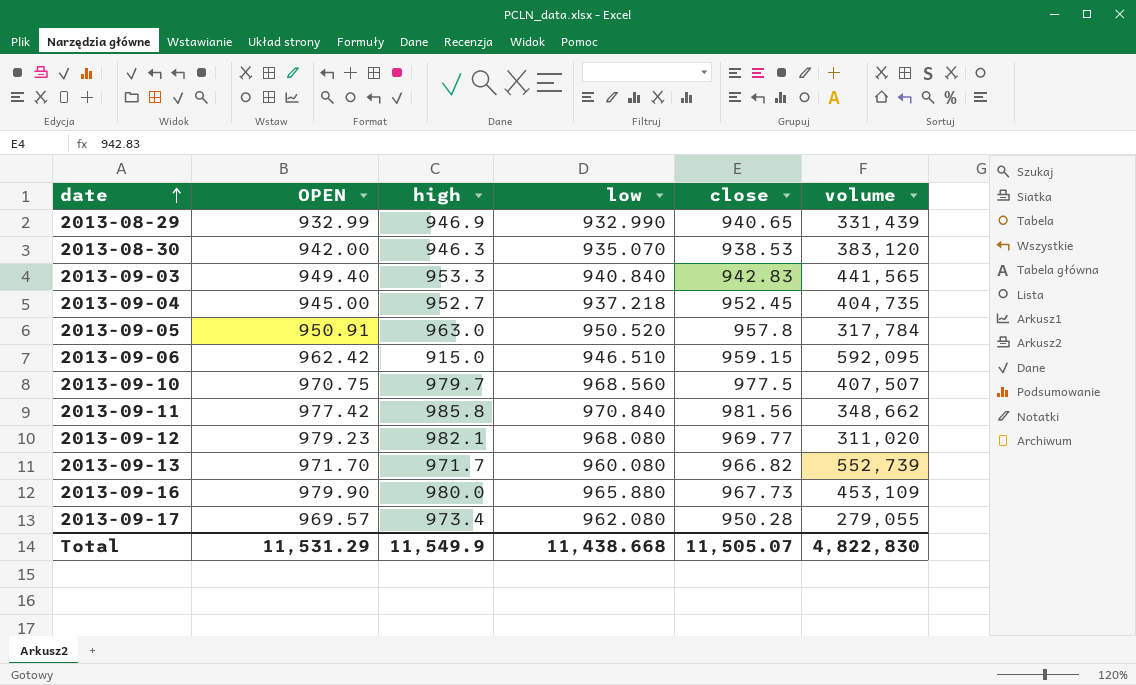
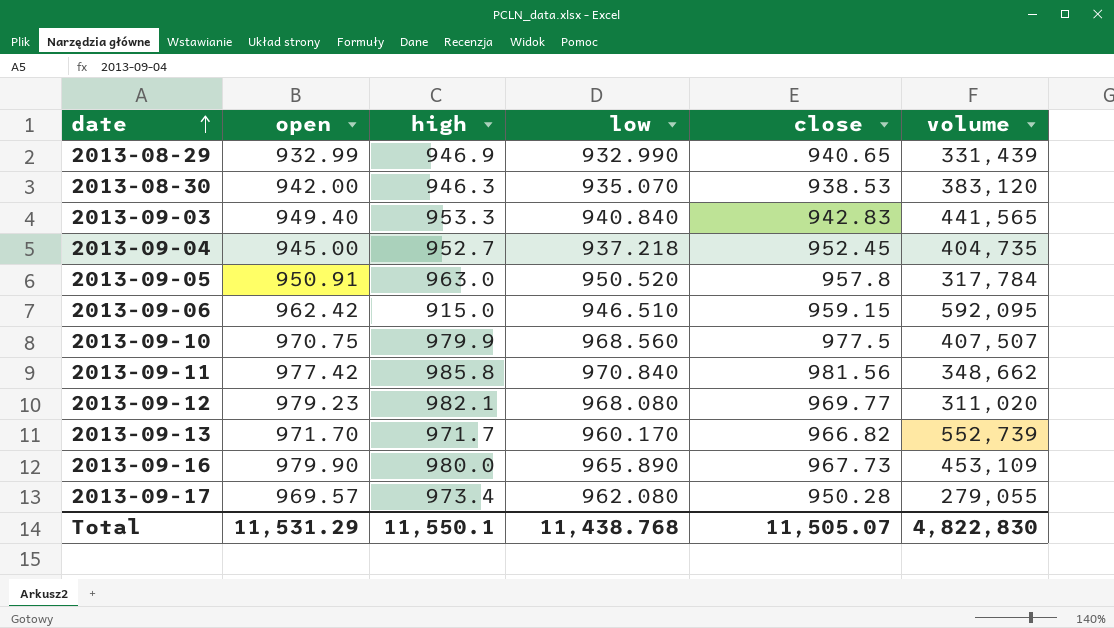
column name: OPEN -> open
2013-09-10 | high: 979.7 -> 979.9
2013-09-13 | low: 960.080 -> 960.170
2013-09-16 | low: 965.880 -> 965.890
Total | high: 11,549.9 -> 11,550.1
Total | low: 11,438.668 -> 11,438.768

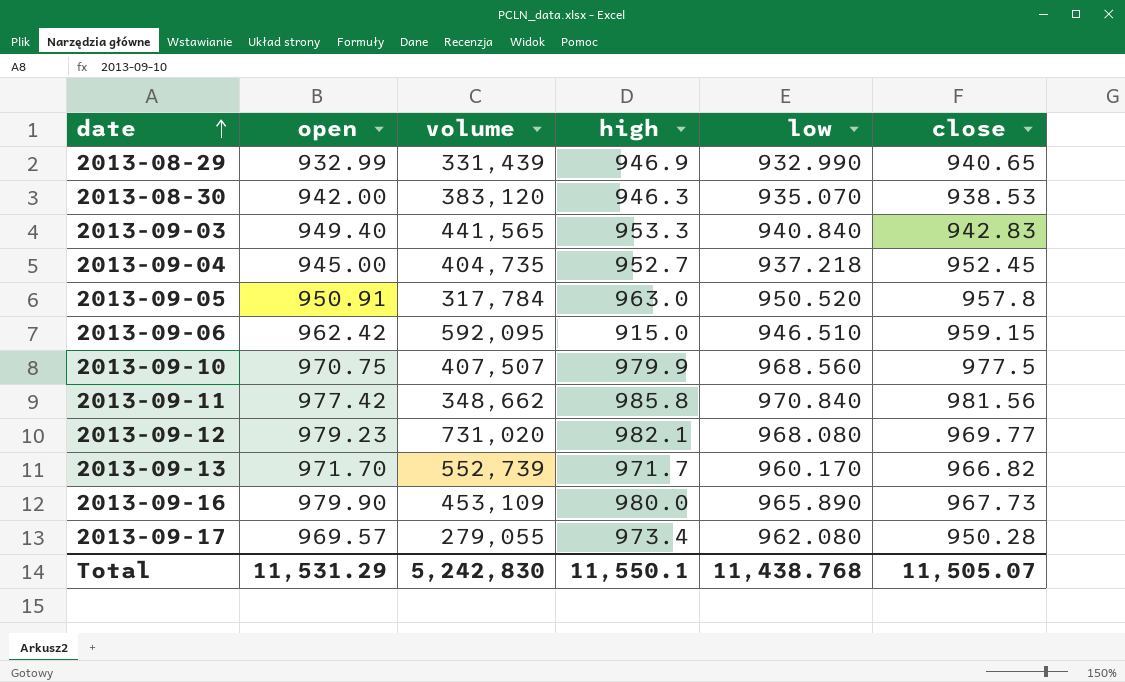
column volume | position: 6 -> 3
2013-09-12 | volume: 311,020 -> 731,020
Total | volume: 4,822,830 -> 5,242,830

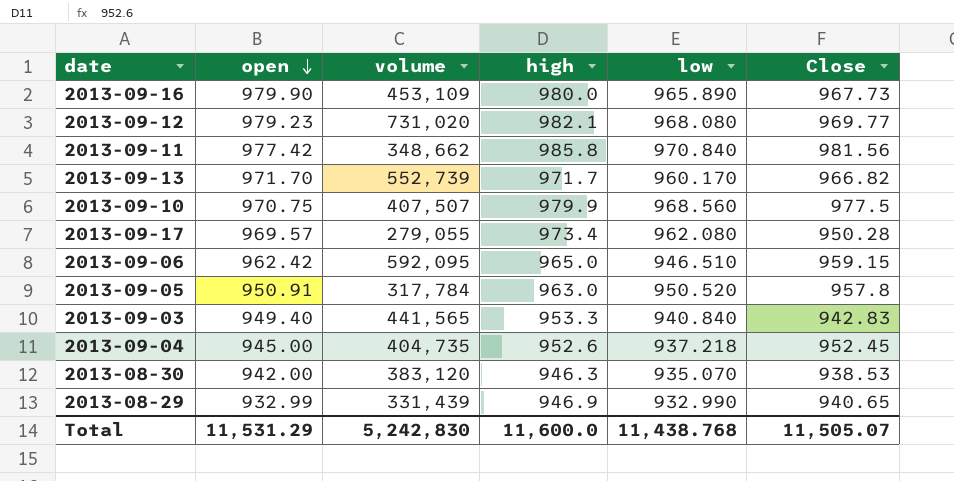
row order: date ascending -> open descending
column name: close -> Close
2013-09-06 | high: 915.0 -> 965.0
2013-09-04 | high: 952.7 -> 952.6
Total | high: 11,550.1 -> 11,600.0

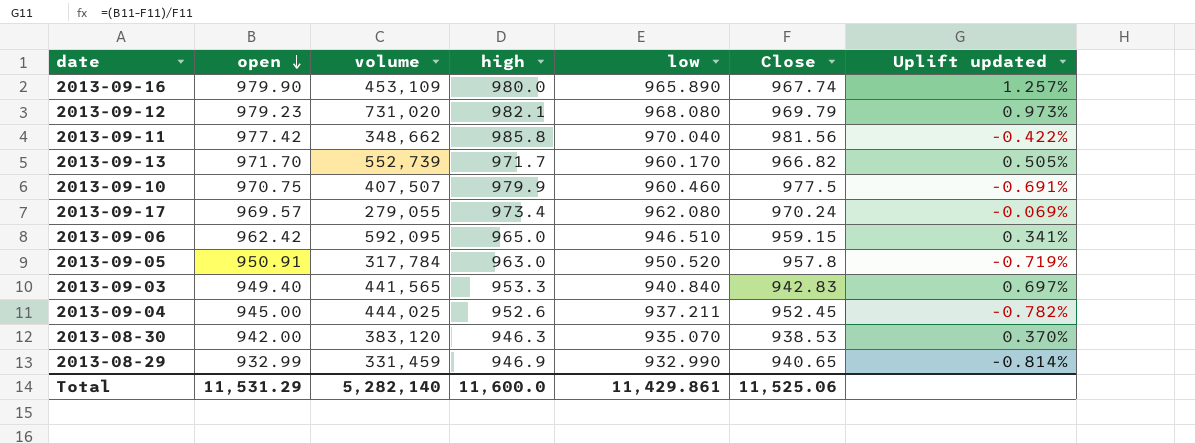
column Uplift updated | formula: none -> ([open] - [Close]) / [Close]
2013-09-16 | Close: 967.73 -> 967.74
2013-09-12 | Close: 969.77 -> 969.79
2013-09-11 | low: 970.840 -> 970.040
2013-09-10 | low: 968.560 -> 960.460
2013-09-17 | Close: 950.28 -> 970.24
2013-09-04 | volume: 404,735 -> 444,025
2013-09-04 | low: 937.218 -> 937.211
2013-08-29 | volume: 331,439 -> 331,459
Total | volume: 5,242,830 -> 5,282,140
Total | low: 11,438.768 -> 11,429.861
Total | Close: 11,505.07 -> 11,525.06

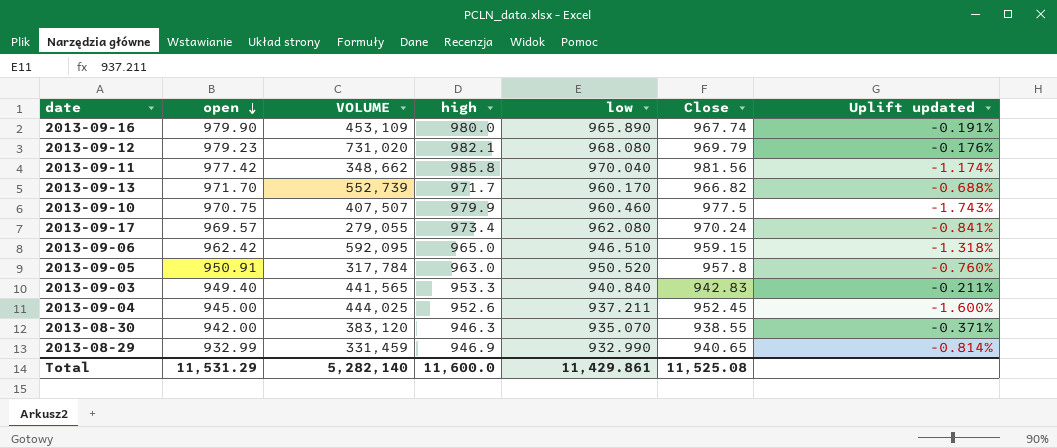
column name: volume -> VOLUME
column Uplift updated | formula: ([open] - [Close]) / [Close] -> ([low] - [Close]) / [Close]
2013-08-30 | Close: 938.53 -> 938.55
Total | Close: 11,525.06 -> 11,525.08

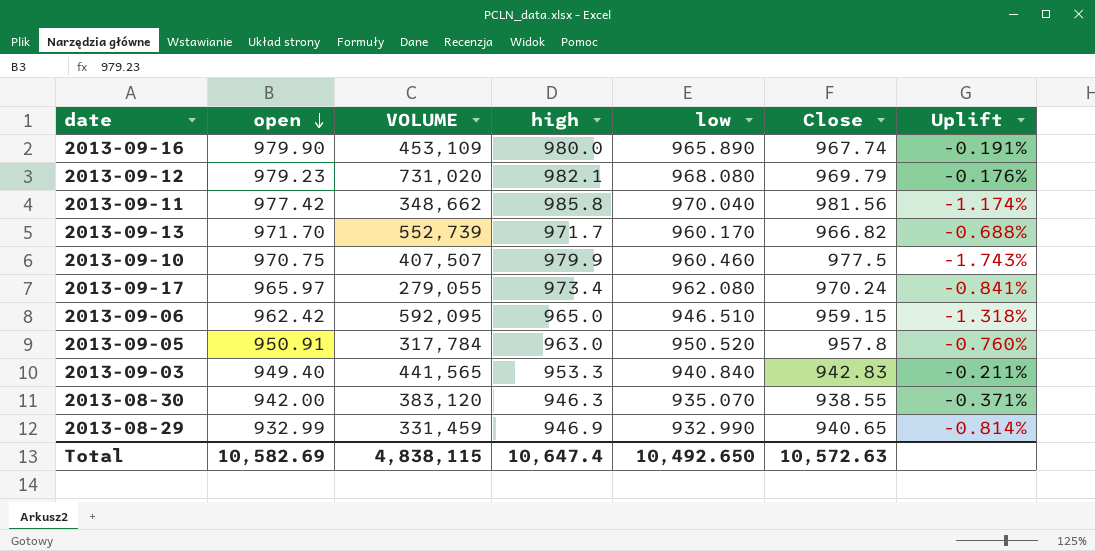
column name: Uplift updated -> Uplift
row 2013-09-04: 945.00 | 444,025 | 952.6 | 937.211 | 952.45 | -1.600% -> none
2013-09-17 | open: 969.57 -> 965.97
Total | open: 11,531.29 -> 10,582.69
Total | VOLUME: 5,282,140 -> 4,838,115
Total | high: 11,600.0 -> 10,647.4
Total | low: 11,429.861 -> 10,492.650
Total | Close: 11,525.08 -> 10,572.63

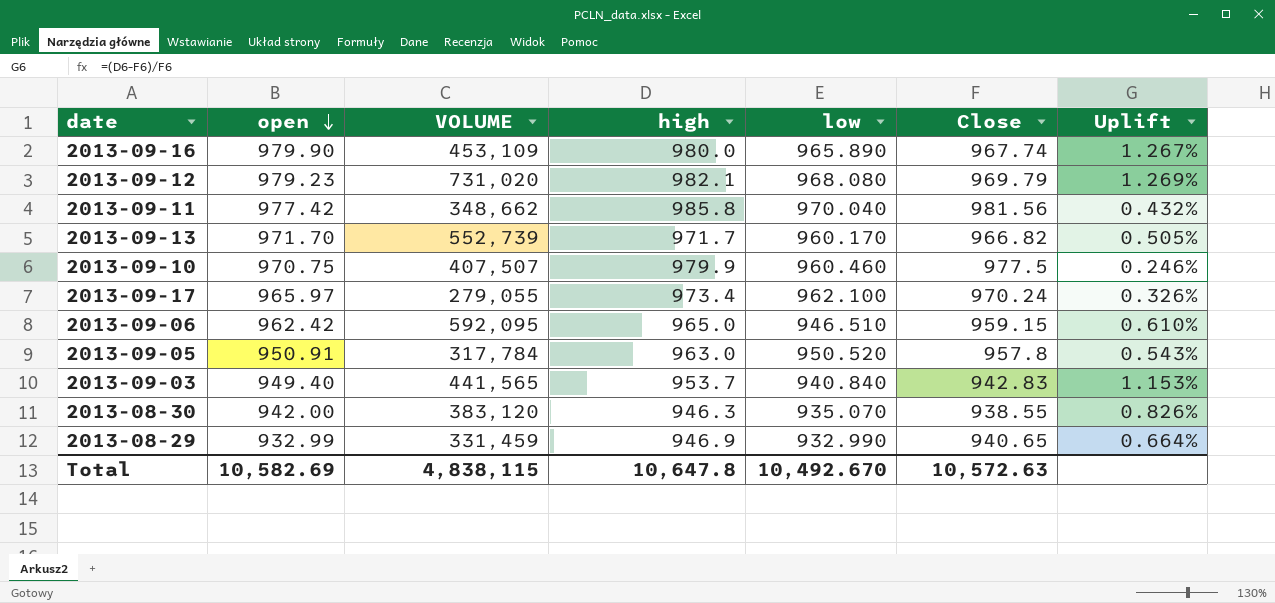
column Uplift | formula: ([low] - [Close]) / [Close] -> ([high] - [Close]) / [Close]
2013-09-17 | low: 962.080 -> 962.100
2013-09-03 | high: 953.3 -> 953.7
Total | high: 10,647.4 -> 10,647.8
Total | low: 10,492.650 -> 10,492.670

